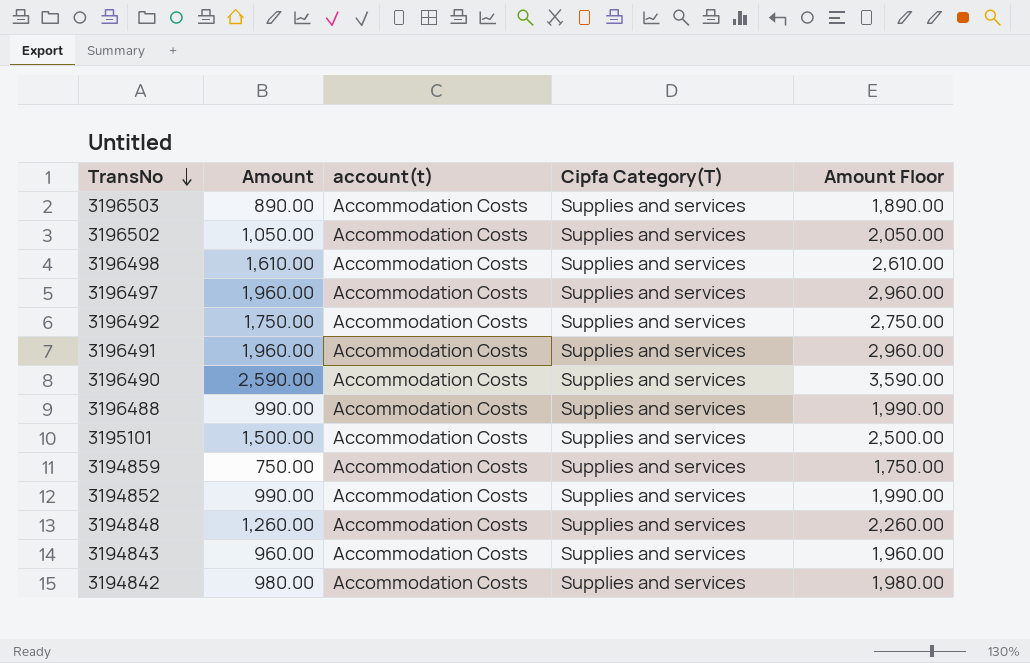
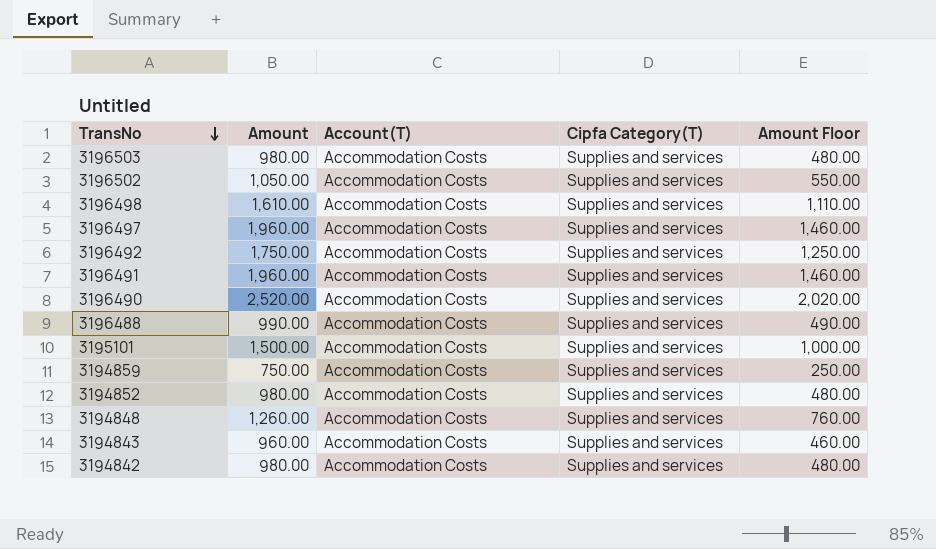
column name: account(t) -> Account(T)
column Amount Floor | formula: [Amount] + 1000 -> [Amount] - 500
3196503 | Amount: 890.00 -> 980.00
3196490 | Amount: 2,590.00 -> 2,520.00
3194852 | Amount: 990.00 -> 980.00

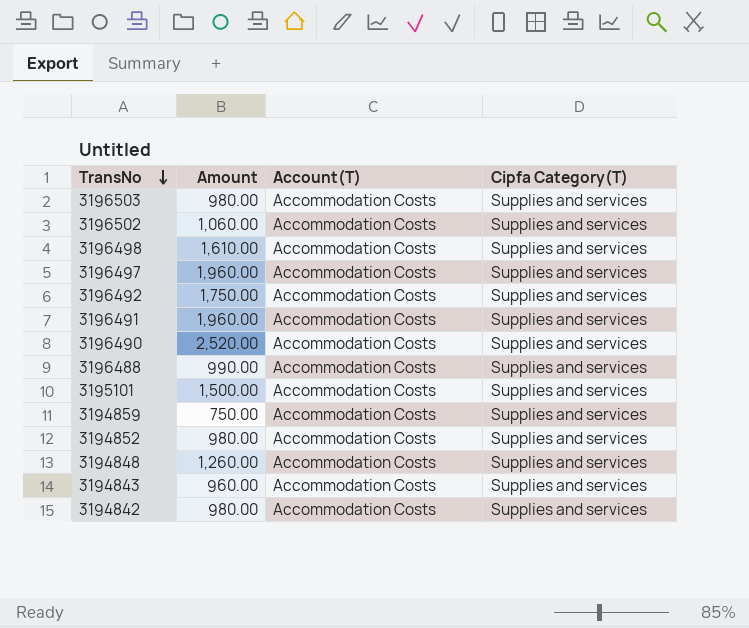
column Amount Floor | formula: [Amount] - 500 -> none
3196502 | Amount: 1,050.00 -> 1,060.00

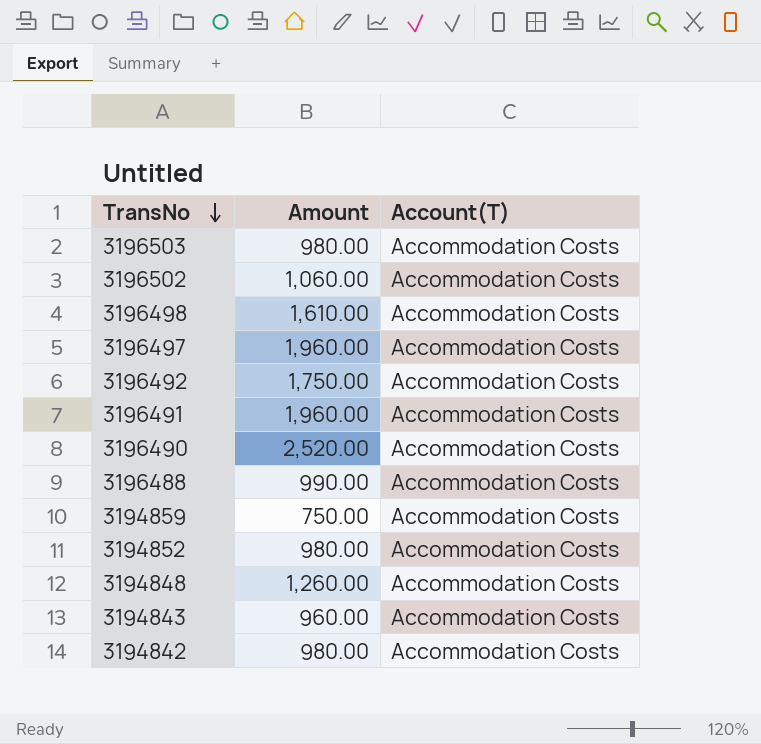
column Cipfa Category(T) | position: 4 -> none
row 3195101: 1,500.00 | Accommodation Costs | Supplies and services -> none

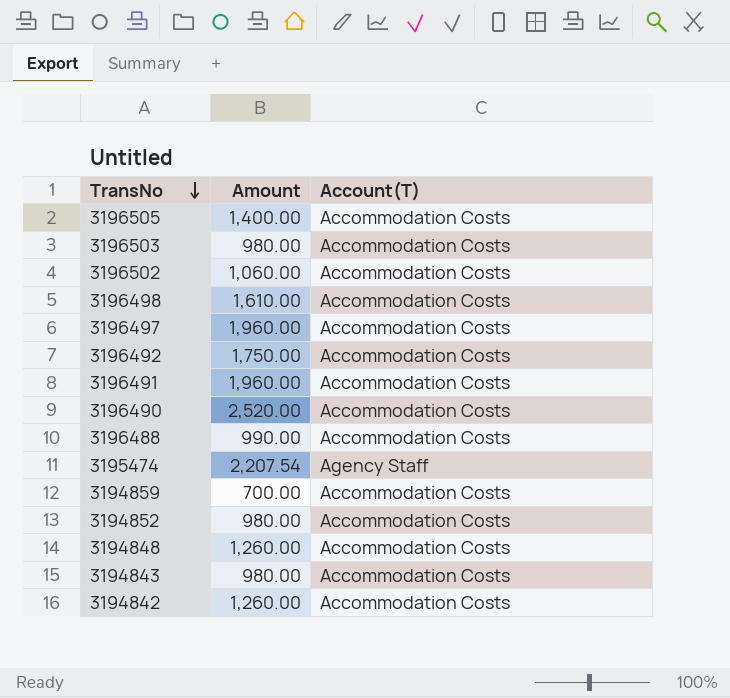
row 3196505: none -> 1,400.00 | Accommodation Costs
row 3195474: none -> 2,207.54 | Agency Staff
3194859 | Amount: 750.00 -> 700.00
3194843 | Amount: 960.00 -> 980.00
3194842 | Amount: 980.00 -> 1,260.00

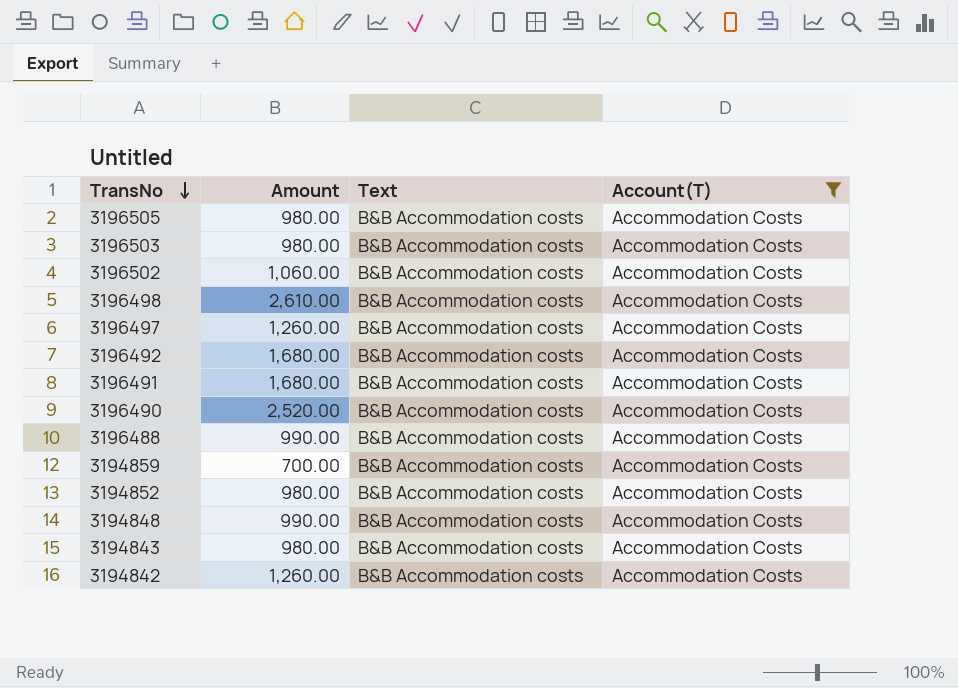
filter: none -> Account(T) = Accommodation Costs
column Text | position: none -> 3
3196505 | Amount: 1,400.00 -> 980.00
3196498 | Amount: 1,610.00 -> 2,610.00
3196497 | Amount: 1,960.00 -> 1,260.00
3196492 | Amount: 1,750.00 -> 1,680.00
3196491 | Amount: 1,960.00 -> 1,680.00
3194848 | Amount: 1,260.00 -> 990.00

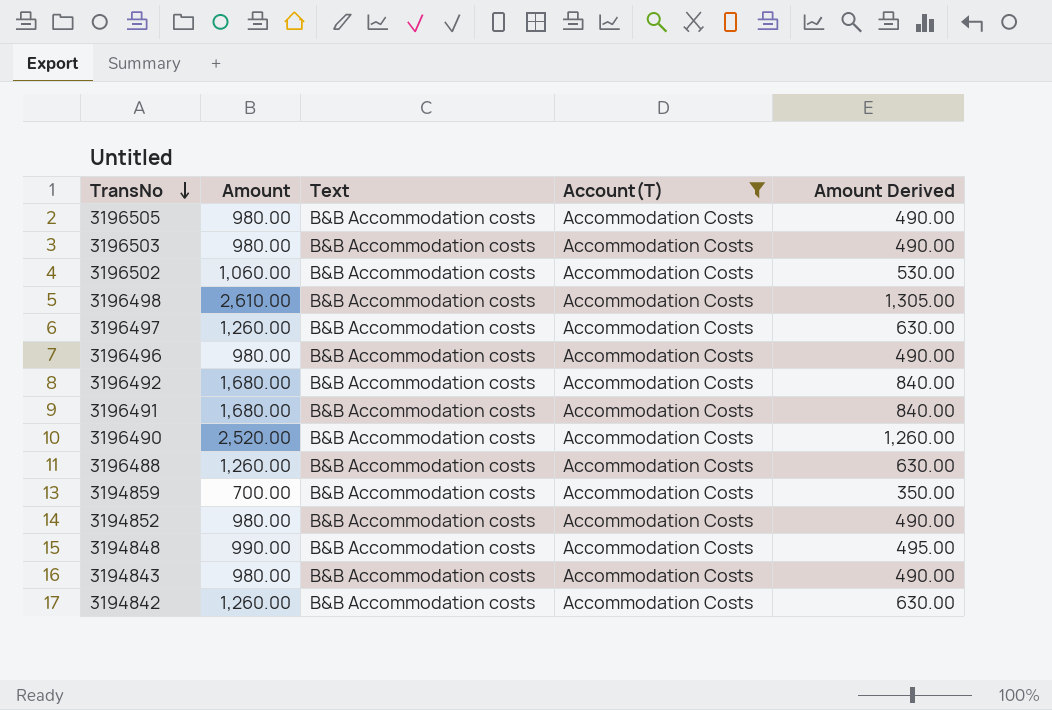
column Amount Derived | formula: none -> [Amount] * 0.5
row 3196496: none -> 980.00 | B&B Accommodation costs | Accommodation Costs | 490.00
3196488 | Amount: 990.00 -> 1,260.00

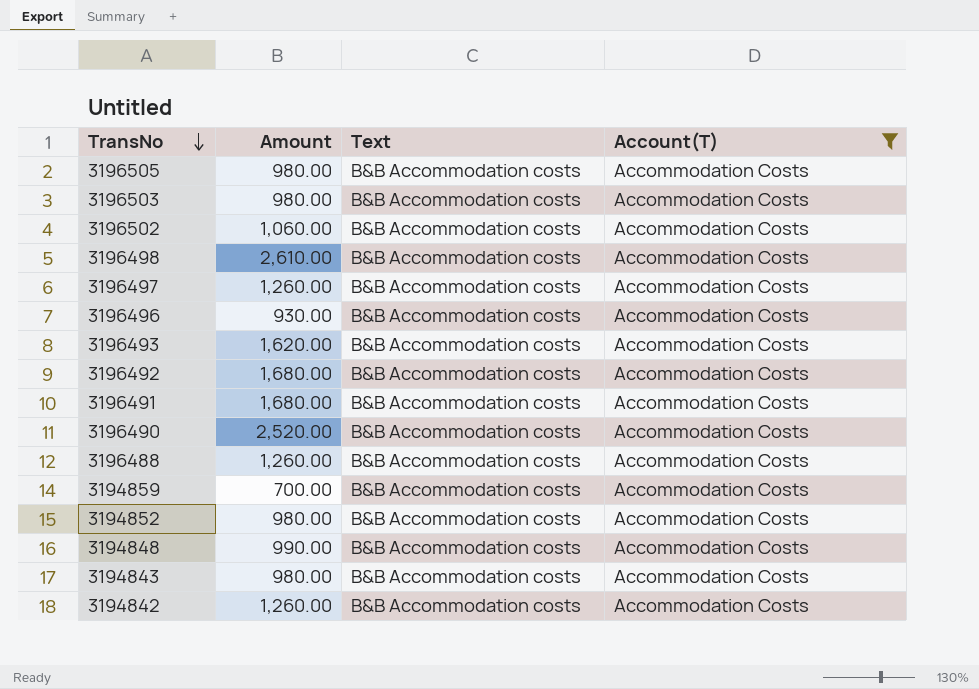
column Amount Derived | formula: [Amount] * 0.5 -> none
3196496 | Amount: 980.00 -> 930.00
row 3196493: none -> 1,620.00 | B&B Accommodation costs | Accommodation Costs

